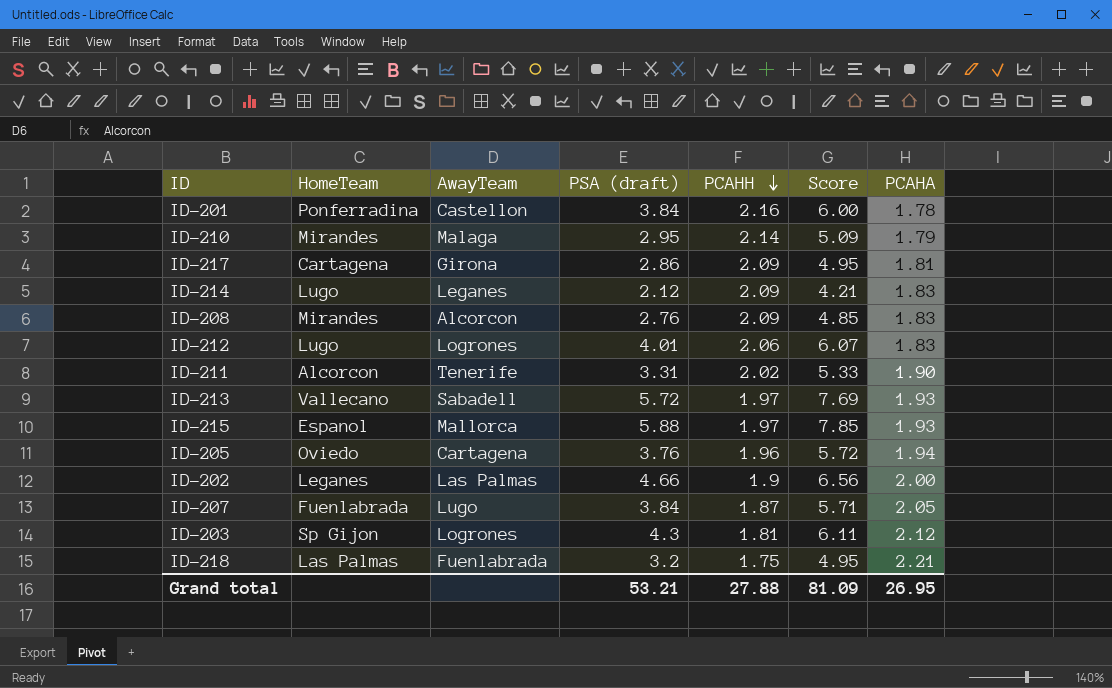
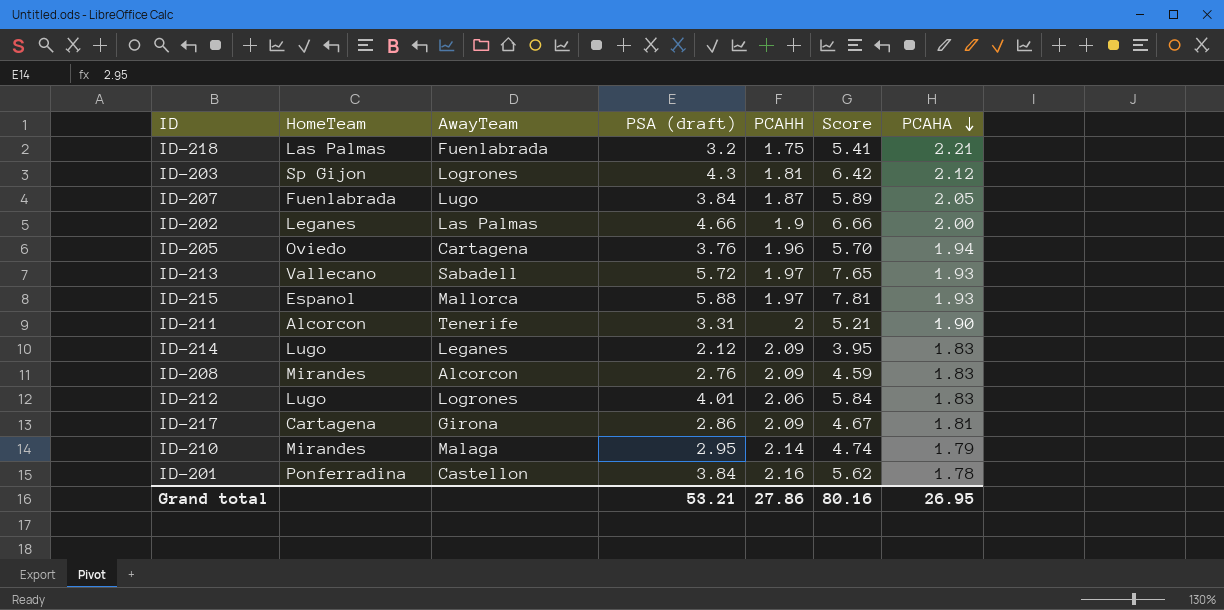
row order: PCAHH descending -> PCAHA descending
column Score | formula: [PSA (draft)] + [PCAHH] -> [PSA (draft)] + [PCAHA]
ID-211 | PCAHH: 2.02 -> 2
Grand total | PCAHH: 27.88 -> 27.86
Grand total | Score: 81.09 -> 80.16

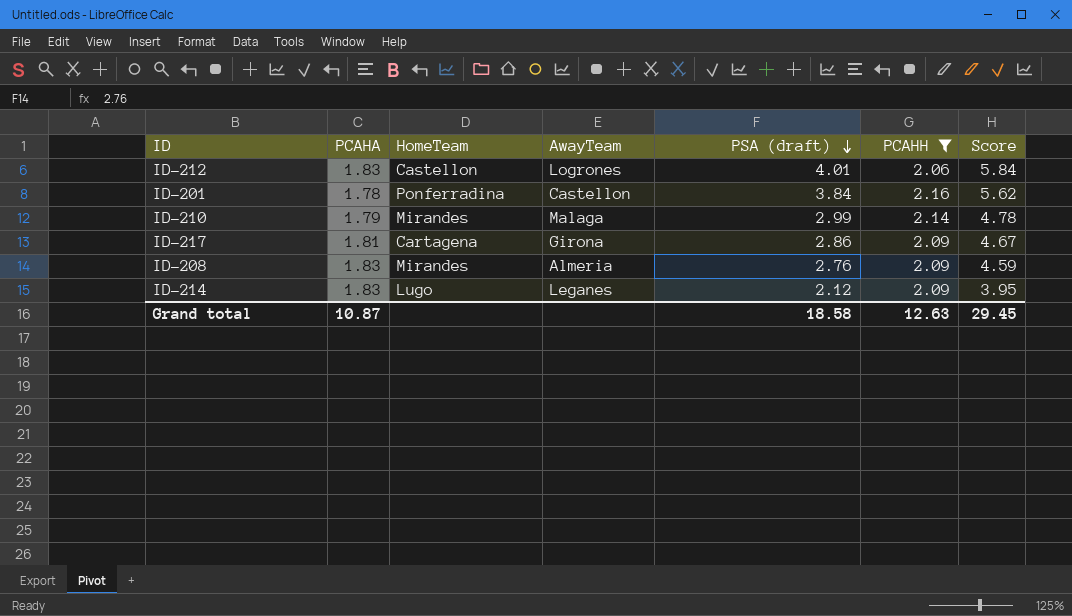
filter: none -> PCAHH >= 2.06
row order: PCAHA descending -> PSA (draft) descending
column PCAHA | position: 7 -> 2
ID-212 | HomeTeam: Lugo -> Castellon
ID-210 | PSA (draft): 2.95 -> 2.99
ID-210 | Score: 4.74 -> 4.78
ID-208 | AwayTeam: Alcorcon -> Almeria
Grand total | PCAHA: 26.95 -> 10.87
Grand total | PSA (draft): 53.21 -> 18.58
Grand total | PCAHH: 27.86 -> 12.63
Grand total | Score: 80.16 -> 29.45

